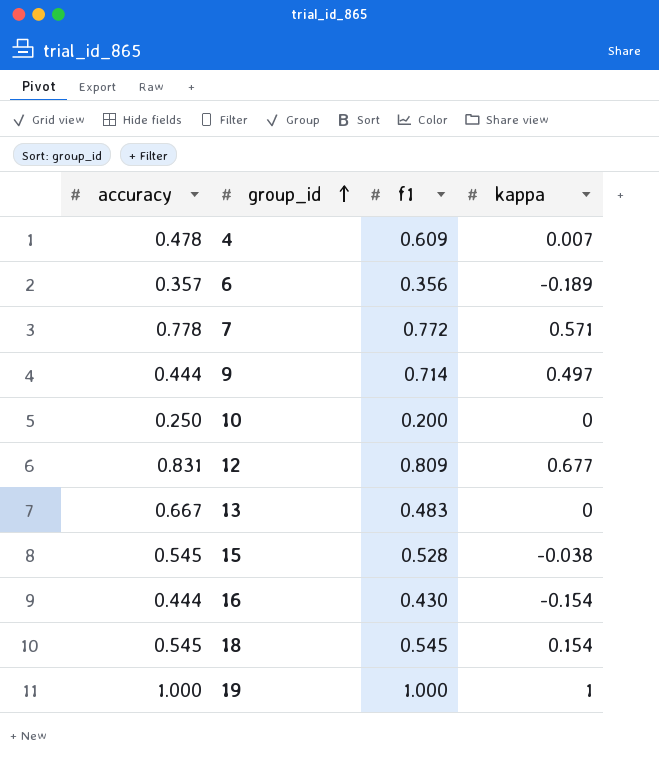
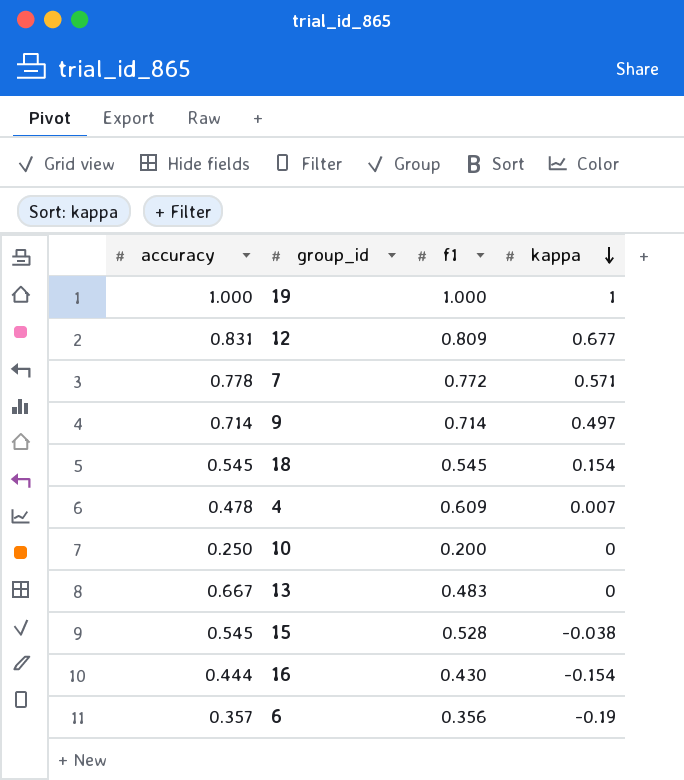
row order: group_id ascending -> kappa descending
9 | accuracy: 0.444 -> 0.714
6 | kappa: -0.189 -> -0.19

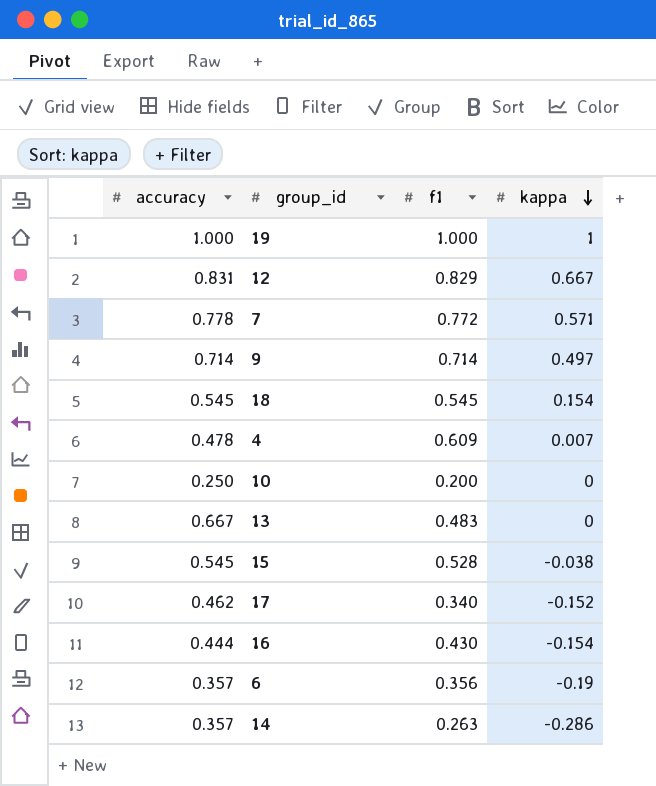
12 | f1: 0.809 -> 0.829
12 | kappa: 0.677 -> 0.667
row 17: none -> 0.462 | 0.340 | -0.152
row 14: none -> 0.357 | 0.263 | -0.286

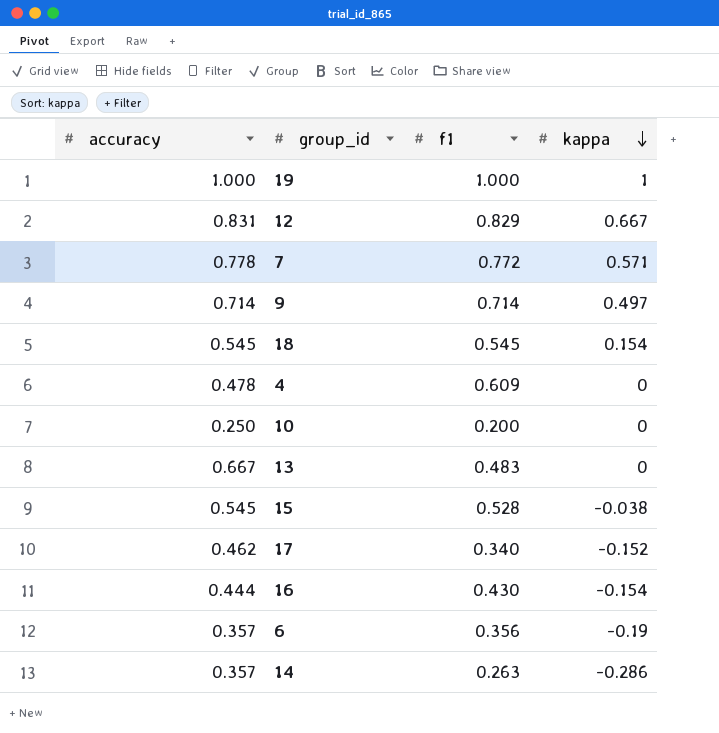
4 | kappa: 0.007 -> 0

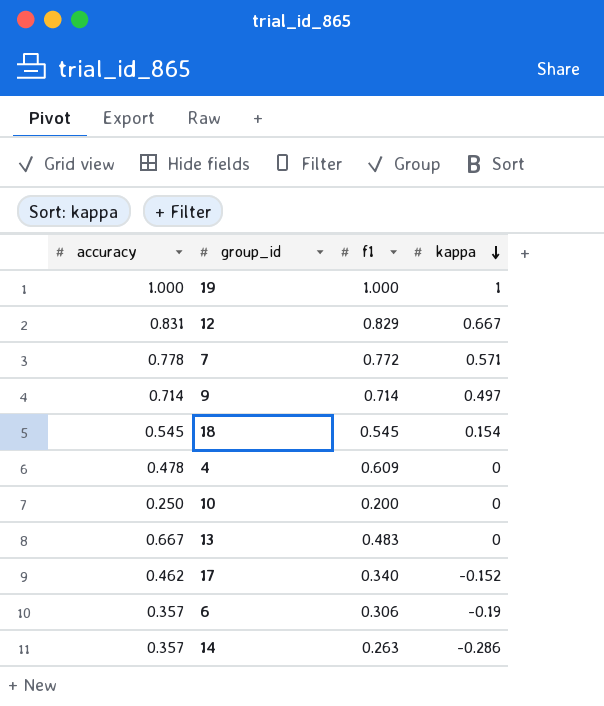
row 15: 0.545 | 0.528 | -0.038 -> none
row 16: 0.444 | 0.430 | -0.154 -> none
6 | f1: 0.356 -> 0.306

